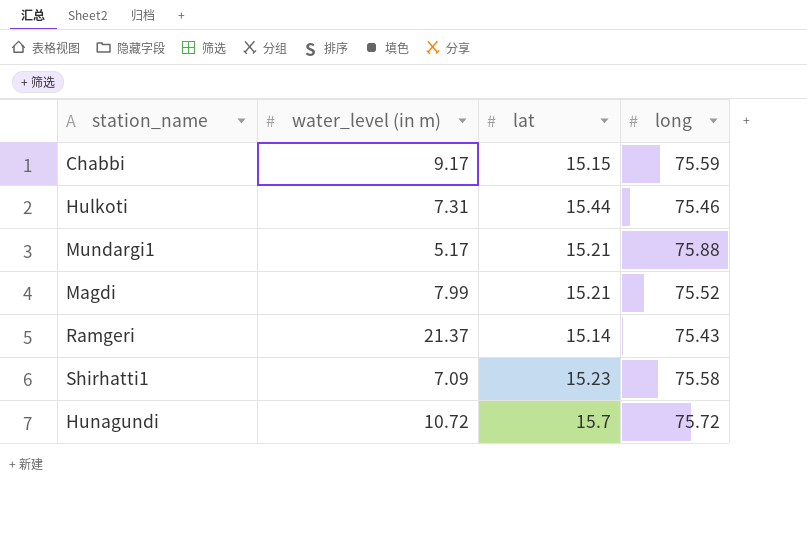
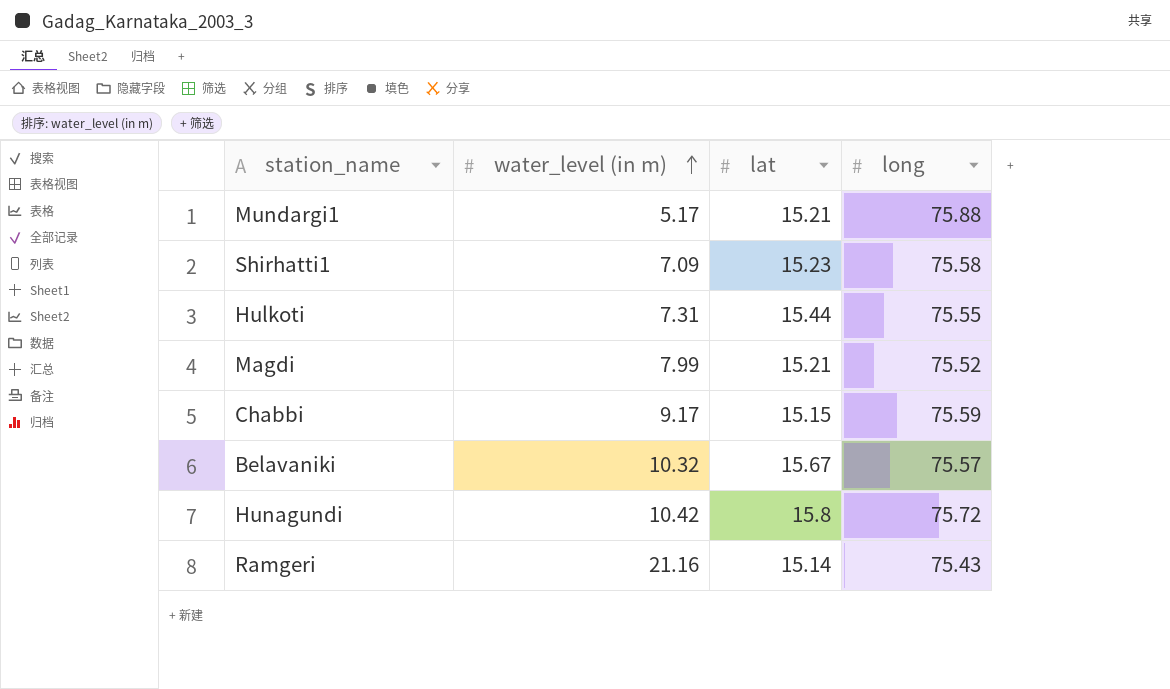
row order: none -> water_level (in m) ascending
Hulkoti | long: 75.46 -> 75.55
row Belavaniki: none -> 10.32 | 15.67 | 75.57
Hunagundi | water_level (in m): 10.72 -> 10.42
Hunagundi | lat: 15.7 -> 15.8
Ramgeri | water_level (in m): 21.37 -> 21.16

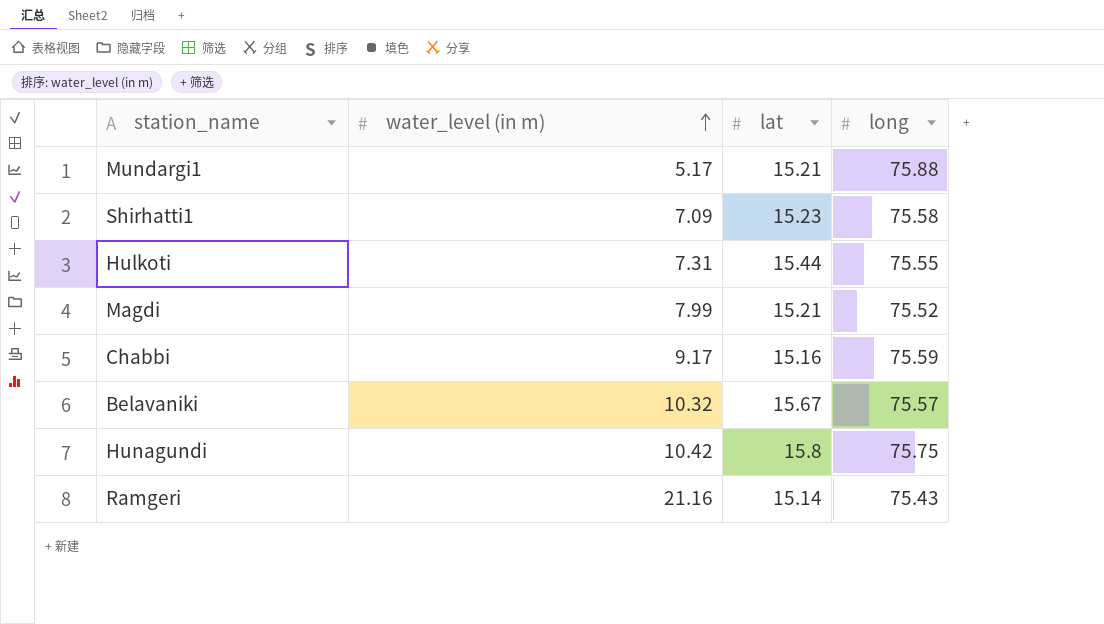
Chabbi | lat: 15.15 -> 15.16
Hunagundi | long: 75.72 -> 75.75

